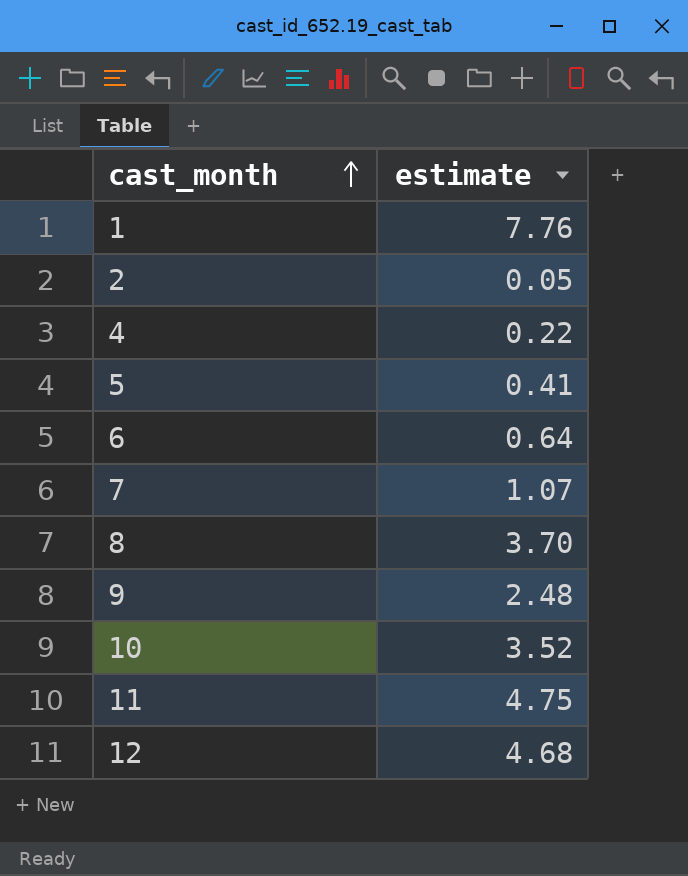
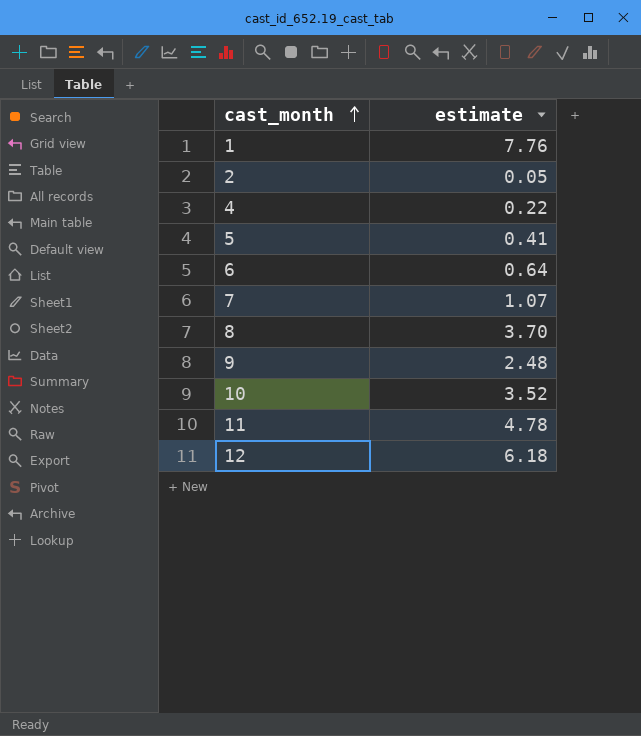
11 | estimate: 4.75 -> 4.78
12 | estimate: 4.68 -> 6.18

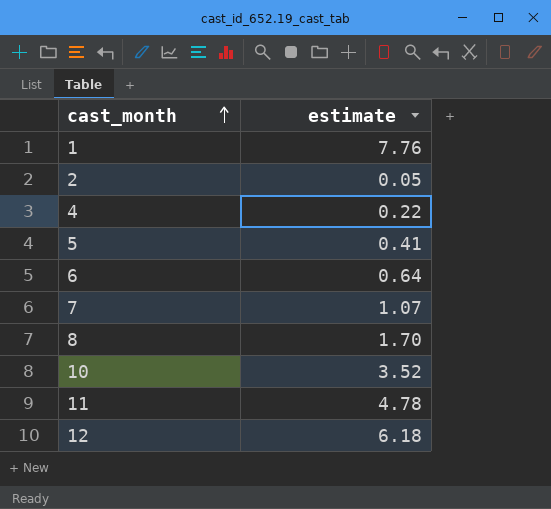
row 9: 2.48 -> none
8 | estimate: 3.70 -> 1.70

